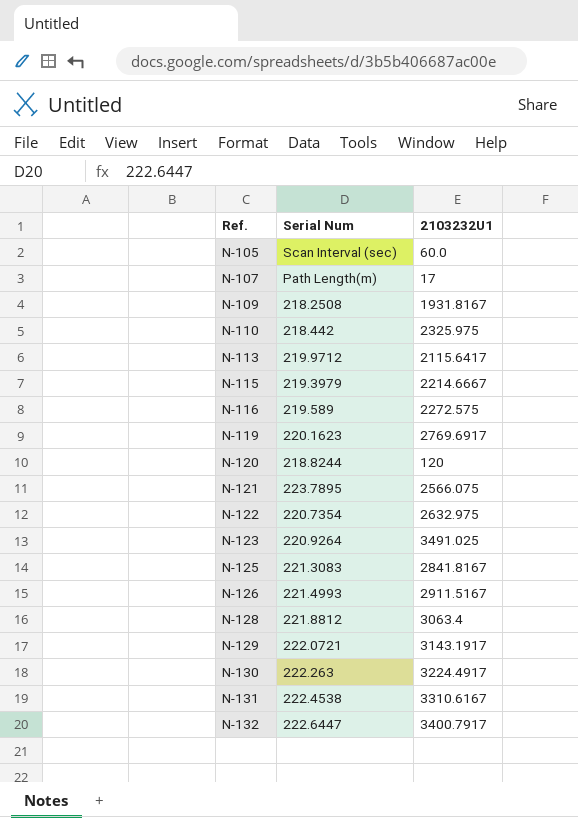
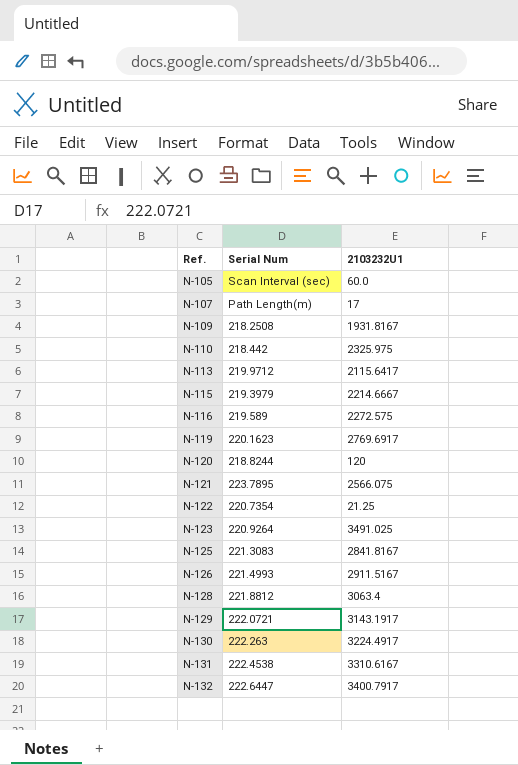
N-122 | 2103232U1: 2632.975 -> 21.25

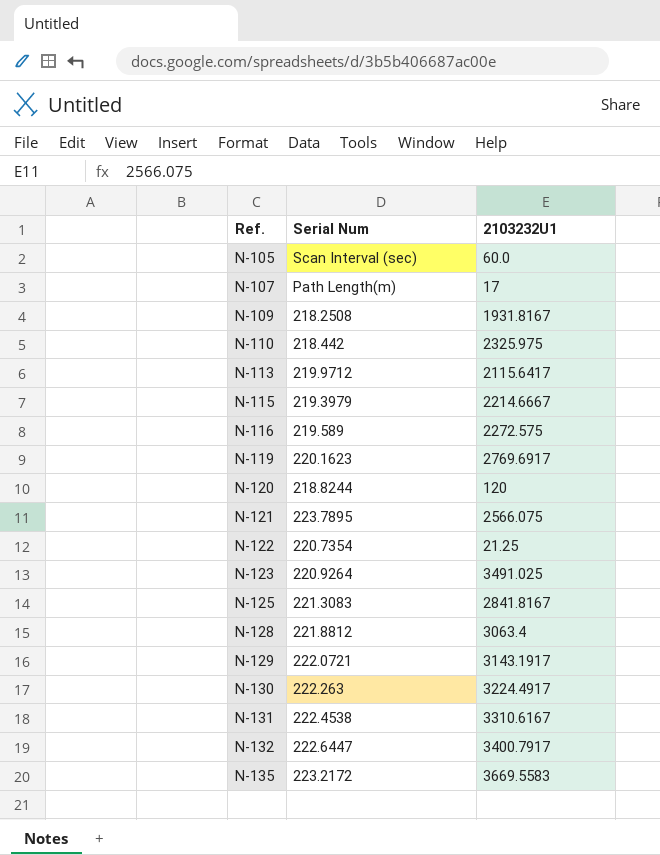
row N-126: 221.4993 | 2911.5167 -> none
row N-135: none -> 223.2172 | 3669.5583

